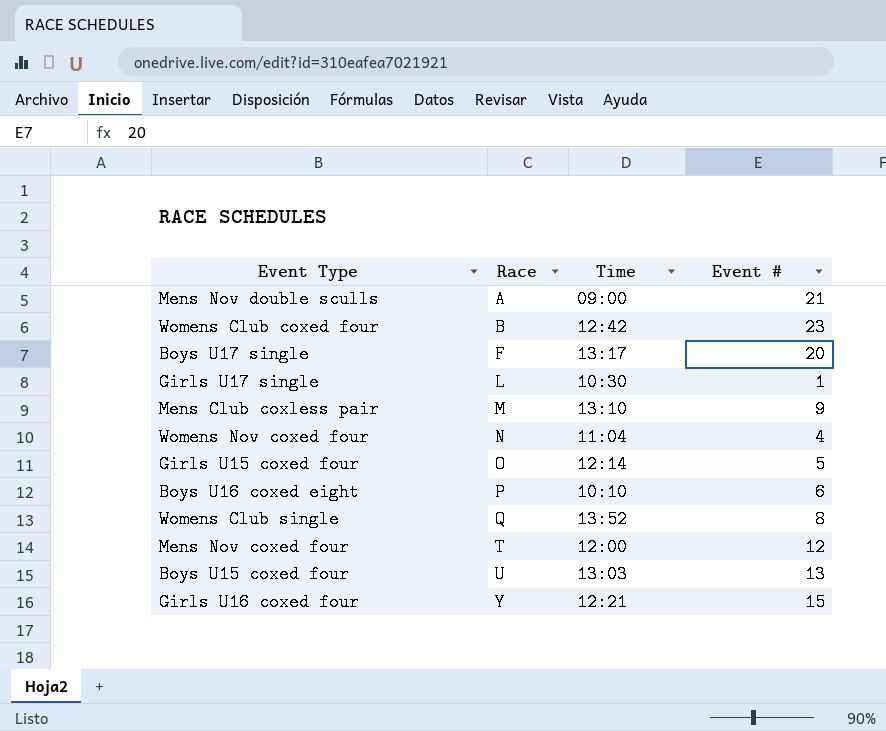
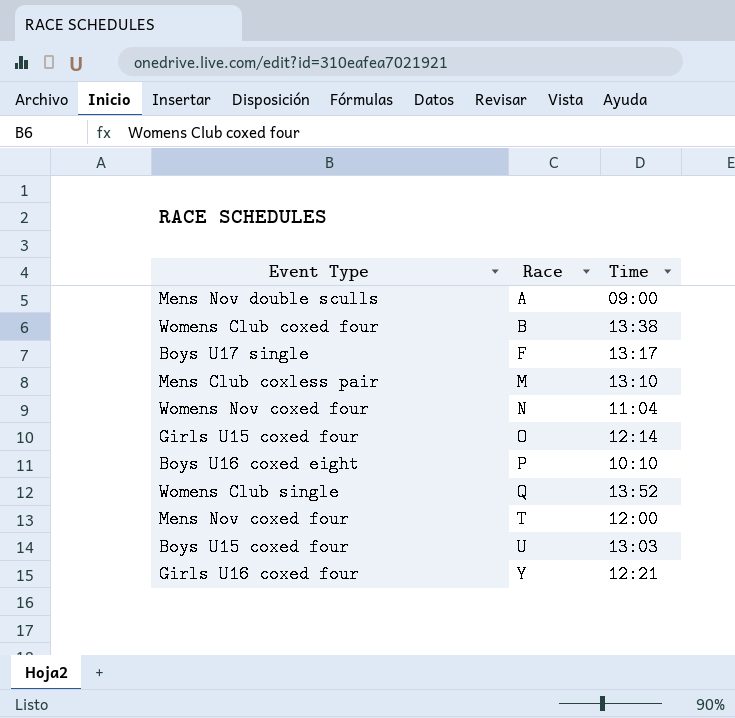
column Event # | position: 4 -> none
row Girls U17 single: L | 10:30 | 1 -> none
Womens Club coxed four | Time: 12:42 -> 13:38

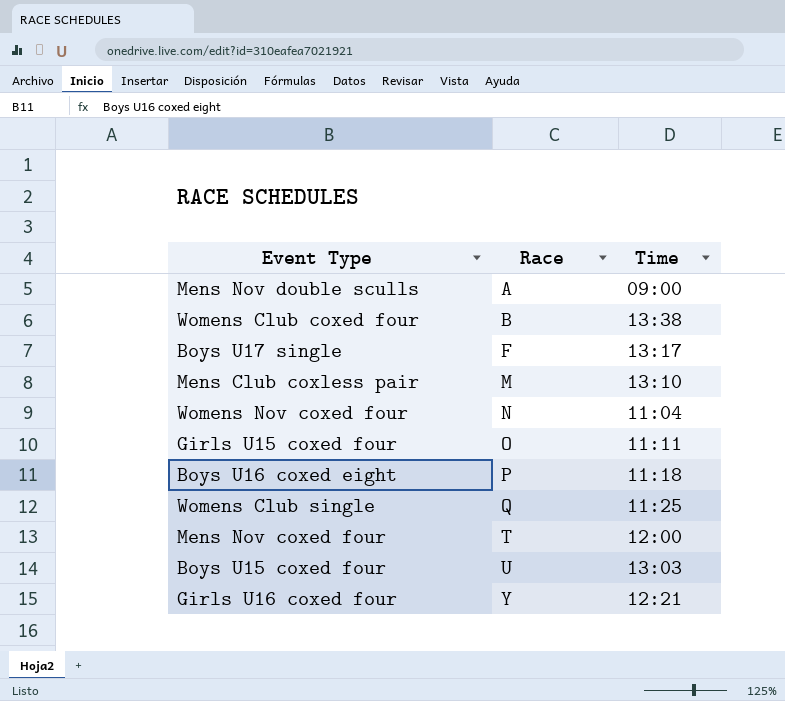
Girls U15 coxed four | Time: 12:14 -> 11:11
Boys U16 coxed eight | Time: 10:10 -> 11:18
Womens Club single | Time: 13:52 -> 11:25

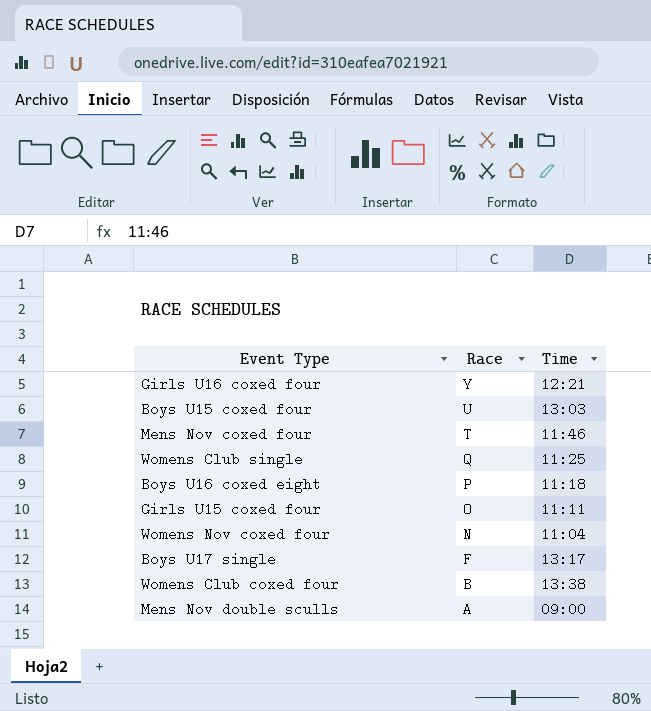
row order: Race ascending -> Race descending
row Mens Club coxless pair: M | 13:10 -> none
Mens Nov coxed four | Time: 12:00 -> 11:46

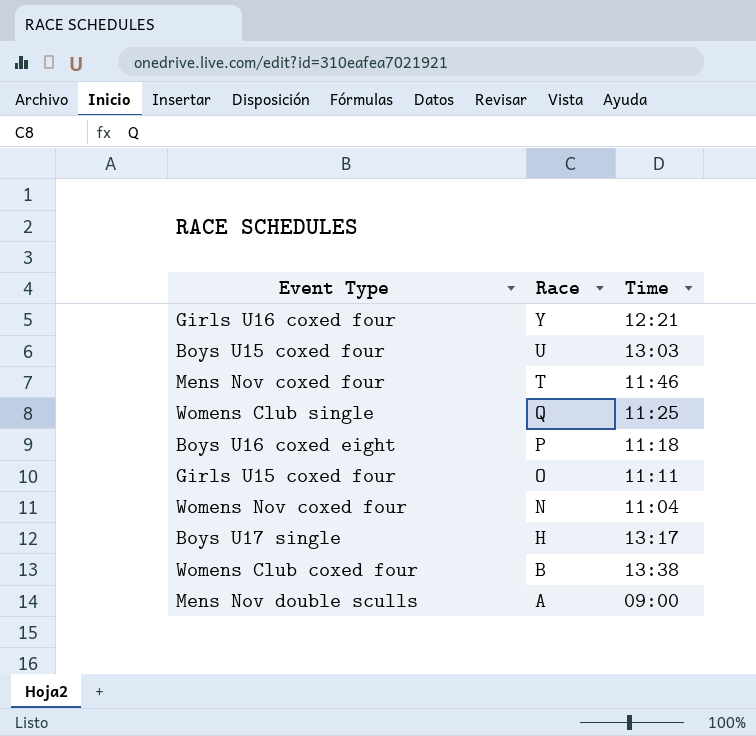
Boys U17 single | Race: F -> H

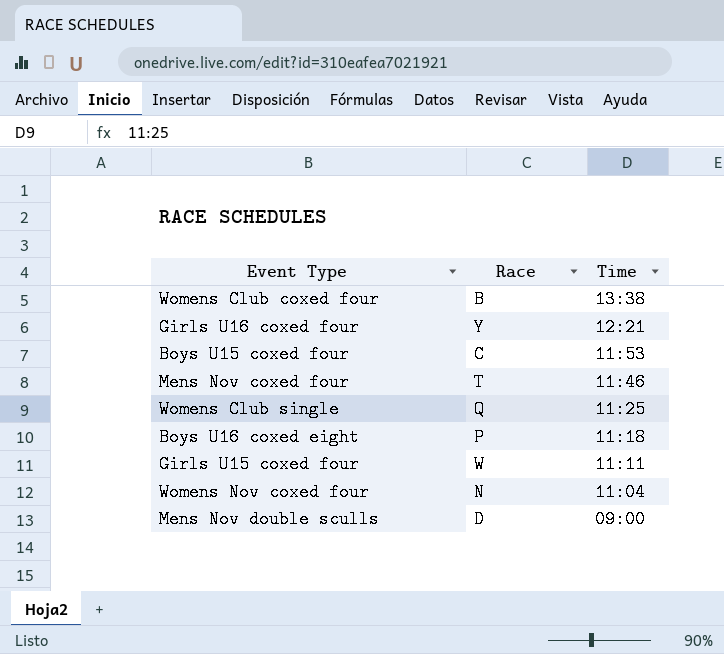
row order: Race descending -> Time descending
row Boys U17 single: H | 13:17 -> none
Boys U15 coxed four | Race: U -> C
Boys U15 coxed four | Time: 13:03 -> 11:53
Girls U15 coxed four | Race: O -> W
Mens Nov double sculls | Race: A -> D

